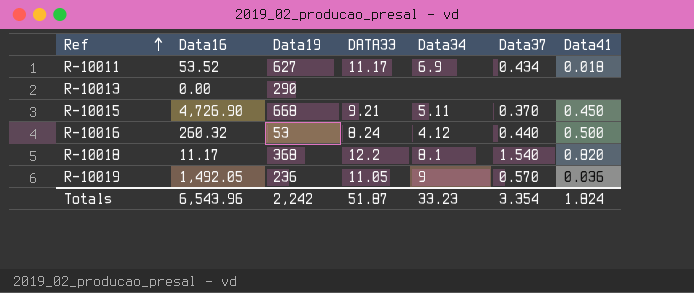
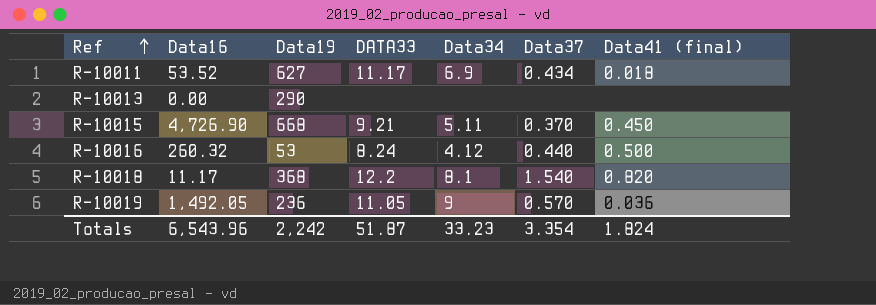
column name: Data41 -> Data41 (final)

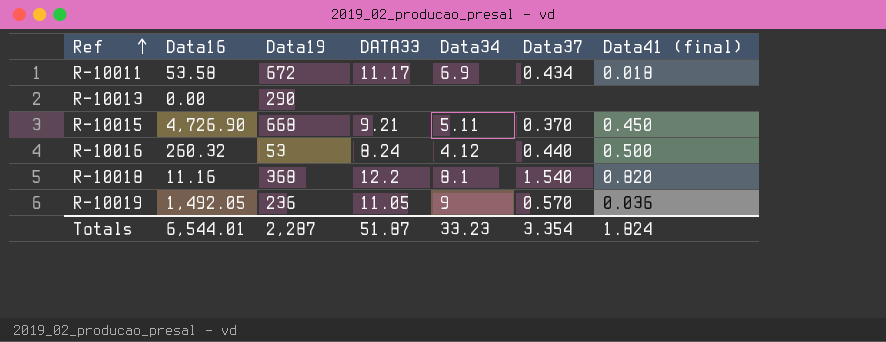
R-10011 | Data16: 53.52 -> 53.58
R-10011 | Data19: 627 -> 672
R-10018 | Data16: 11.17 -> 11.16
Totals | Data16: 6,543.96 -> 6,544.01
Totals | Data19: 2,242 -> 2,287

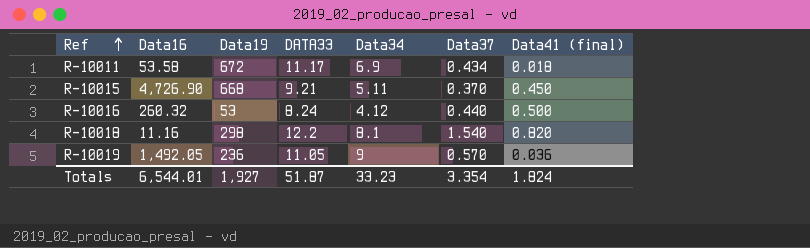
row R-10013: 0.00 | 290 | none | none | none | none -> none
R-10018 | Data19: 368 -> 298
Totals | Data19: 2,287 -> 1,927

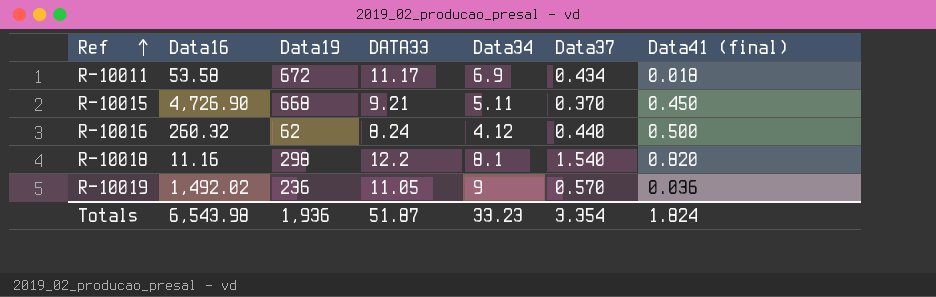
R-10016 | Data19: 53 -> 62
R-10019 | Data16: 1,492.05 -> 1,492.02
Totals | Data16: 6,544.01 -> 6,543.98
Totals | Data19: 1,927 -> 1,936

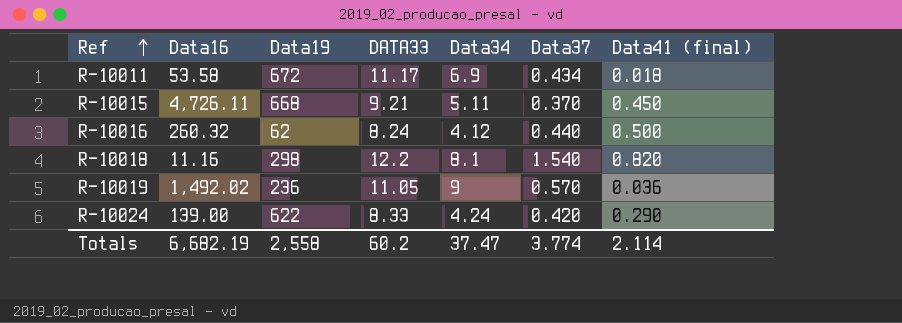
R-10015 | Data16: 4,726.90 -> 4,726.11
row R-10024: none -> 139.00 | 622 | 8.33 | 4.24 | 0.420 | 0.290
Totals | Data16: 6,543.98 -> 6,682.19
Totals | Data19: 1,936 -> 2,558
Totals | DATA33: 51.87 -> 60.2
Totals | Data34: 33.23 -> 37.47
Totals | Data37: 3.354 -> 3.774
Totals | Data41 (final): 1.824 -> 2.114

